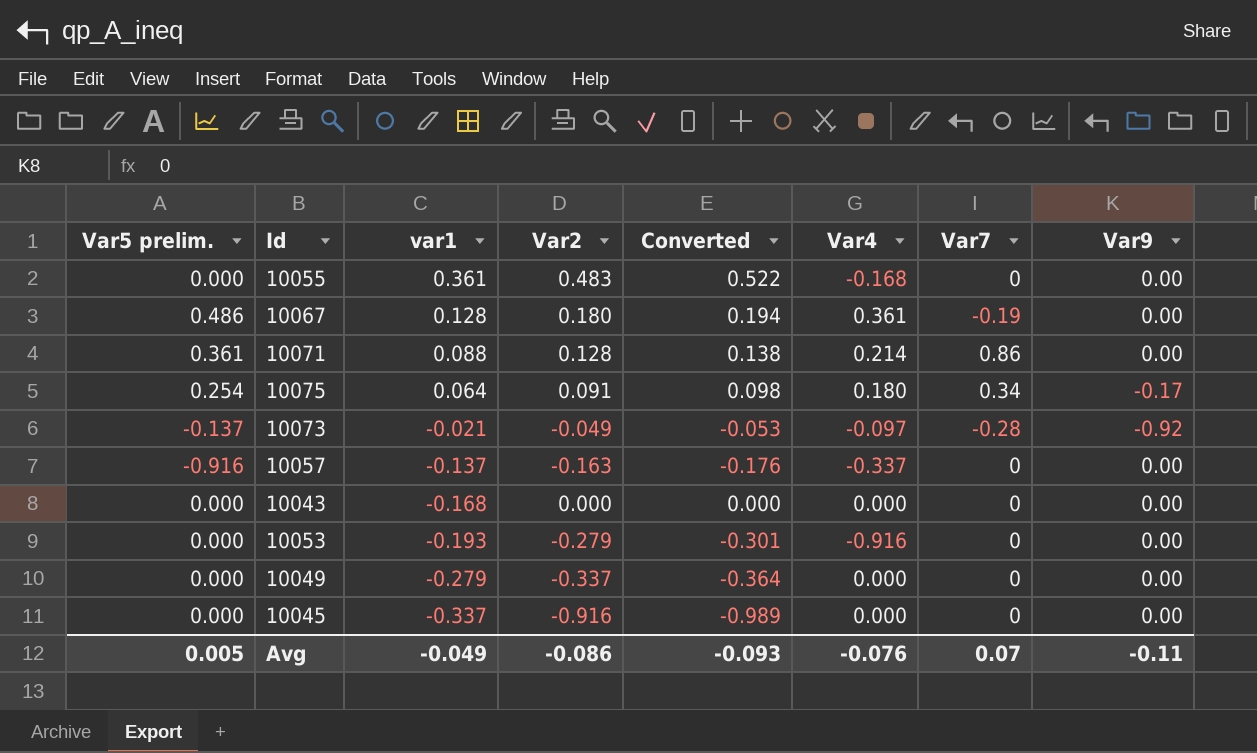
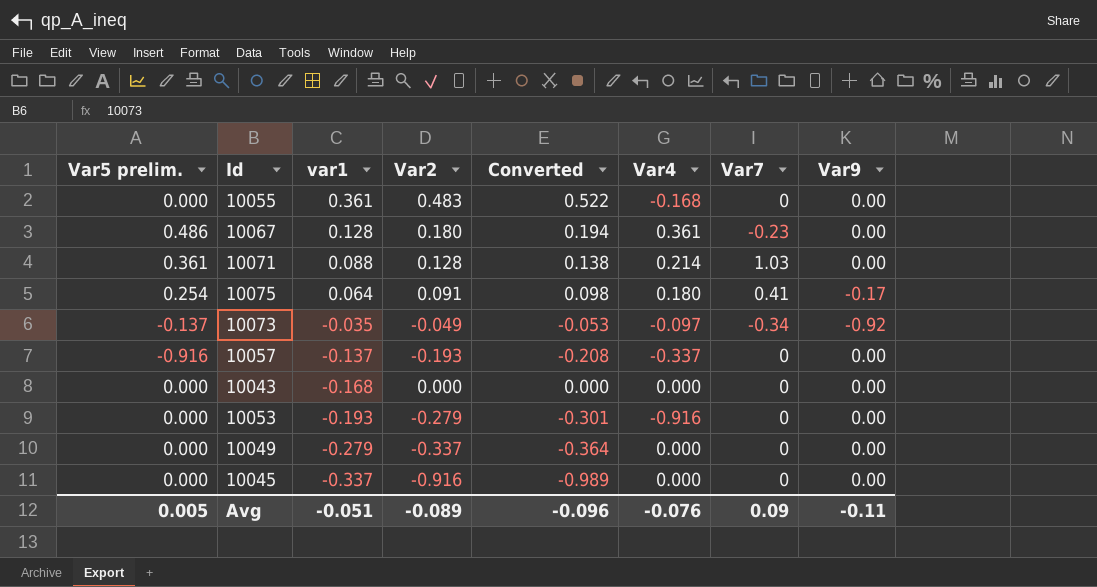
10067 | Var7: -0.19 -> -0.23
10071 | Var7: 0.86 -> 1.03
10075 | Var7: 0.34 -> 0.41
10073 | var1: -0.021 -> -0.035
10073 | Var7: -0.28 -> -0.34
10057 | Var2: -0.163 -> -0.193
10057 | Converted: -0.176 -> -0.208
Avg | var1: -0.049 -> -0.051
Avg | Var2: -0.086 -> -0.089
Avg | Converted: -0.093 -> -0.096
Avg | Var7: 0.07 -> 0.09

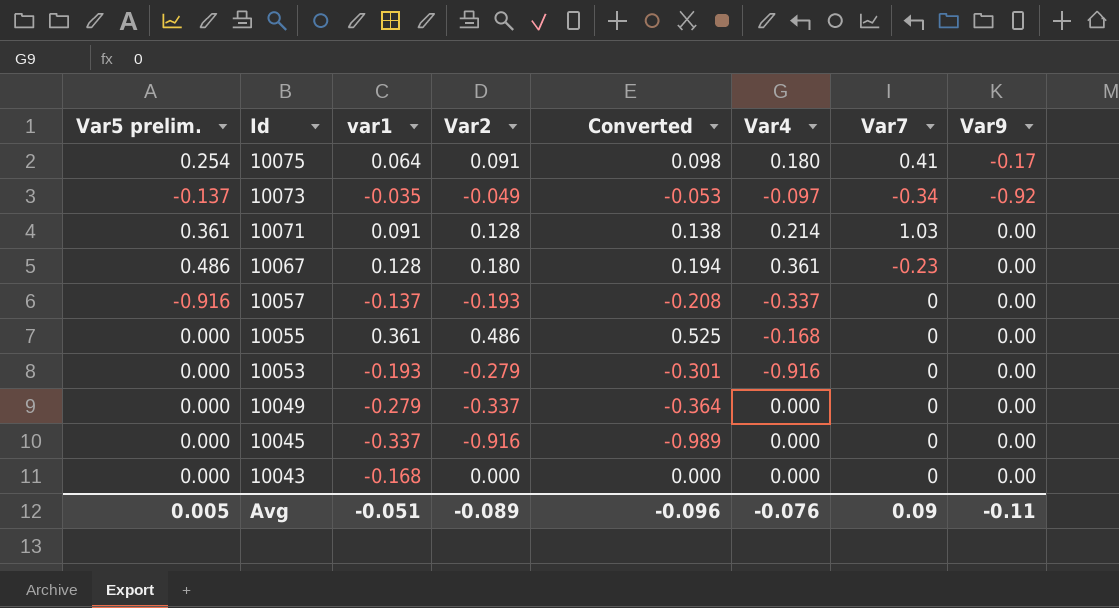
row order: var1 descending -> Id descending
10071 | var1: 0.088 -> 0.091
10055 | Var2: 0.483 -> 0.486
10055 | Converted: 0.522 -> 0.525

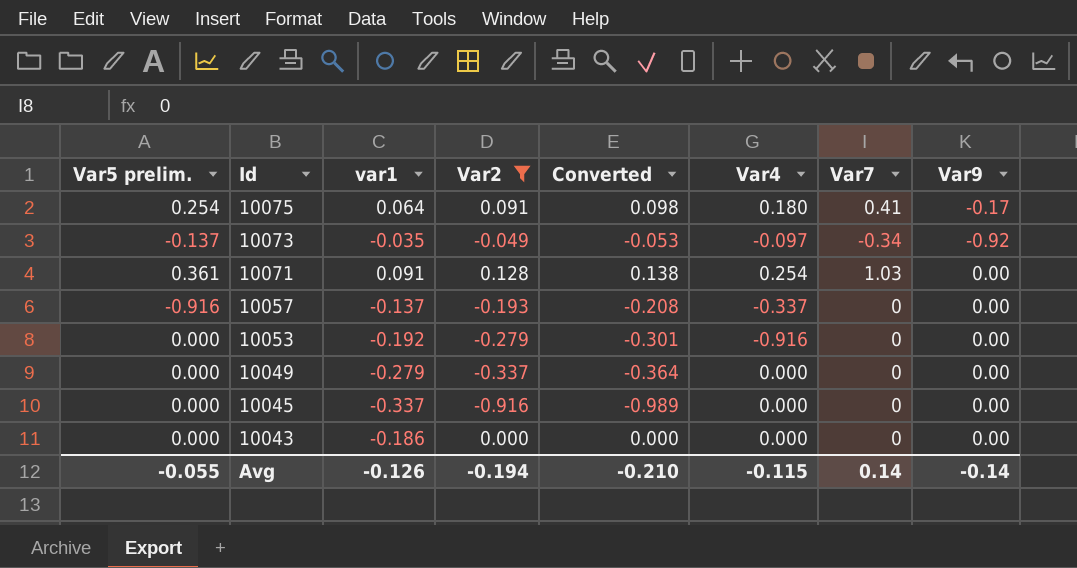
filter: none -> Var2 <= 0.128
10071 | Var4: 0.214 -> 0.254
10053 | var1: -0.193 -> -0.192
10043 | var1: -0.168 -> -0.186
Avg | Var5 prelim.: 0.005 -> -0.055
Avg | var1: -0.051 -> -0.126
Avg | Var2: -0.089 -> -0.194
Avg | Converted: -0.096 -> -0.210
Avg | Var4: -0.076 -> -0.115
Avg | Var7: 0.09 -> 0.14
Avg | Var9: -0.11 -> -0.14

